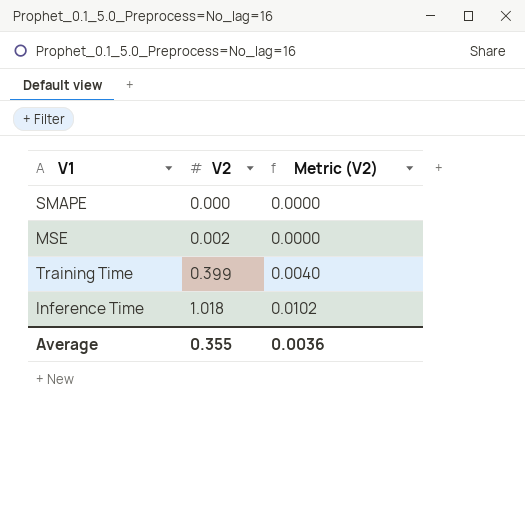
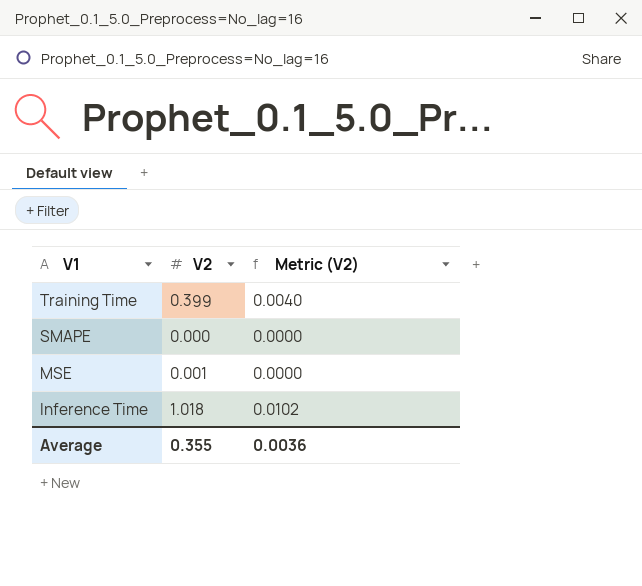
row order: V2 ascending -> V1 descending
MSE | V2: 0.002 -> 0.001

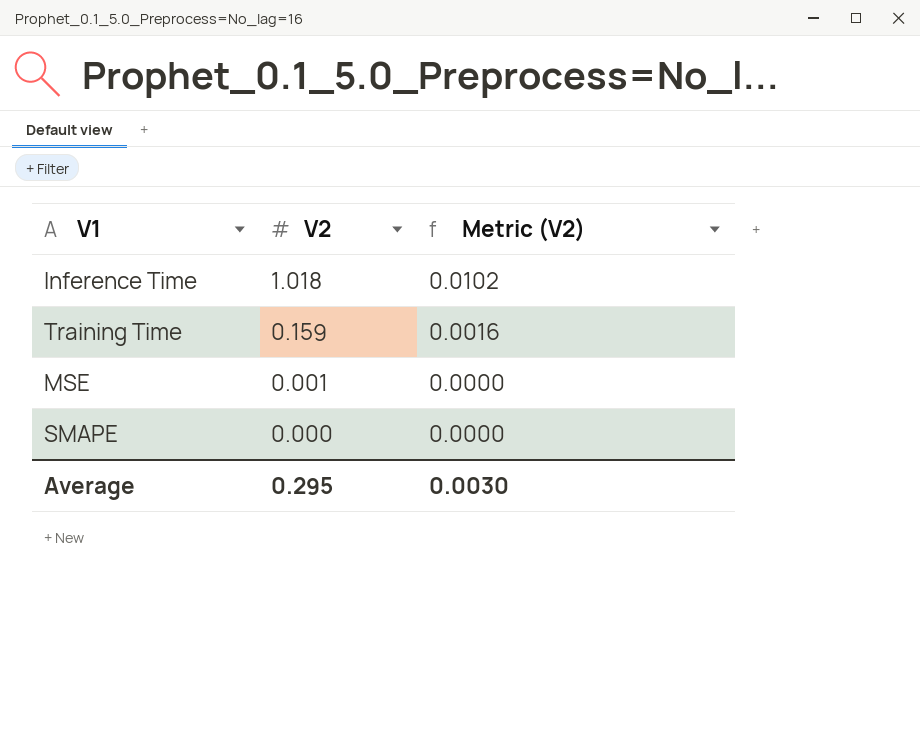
row order: V1 descending -> V2 descending
Training Time | V2: 0.399 -> 0.159
Training Time | Metric (V2): 0.0040 -> 0.0016
Average | V2: 0.355 -> 0.295
Average | Metric (V2): 0.0036 -> 0.0030

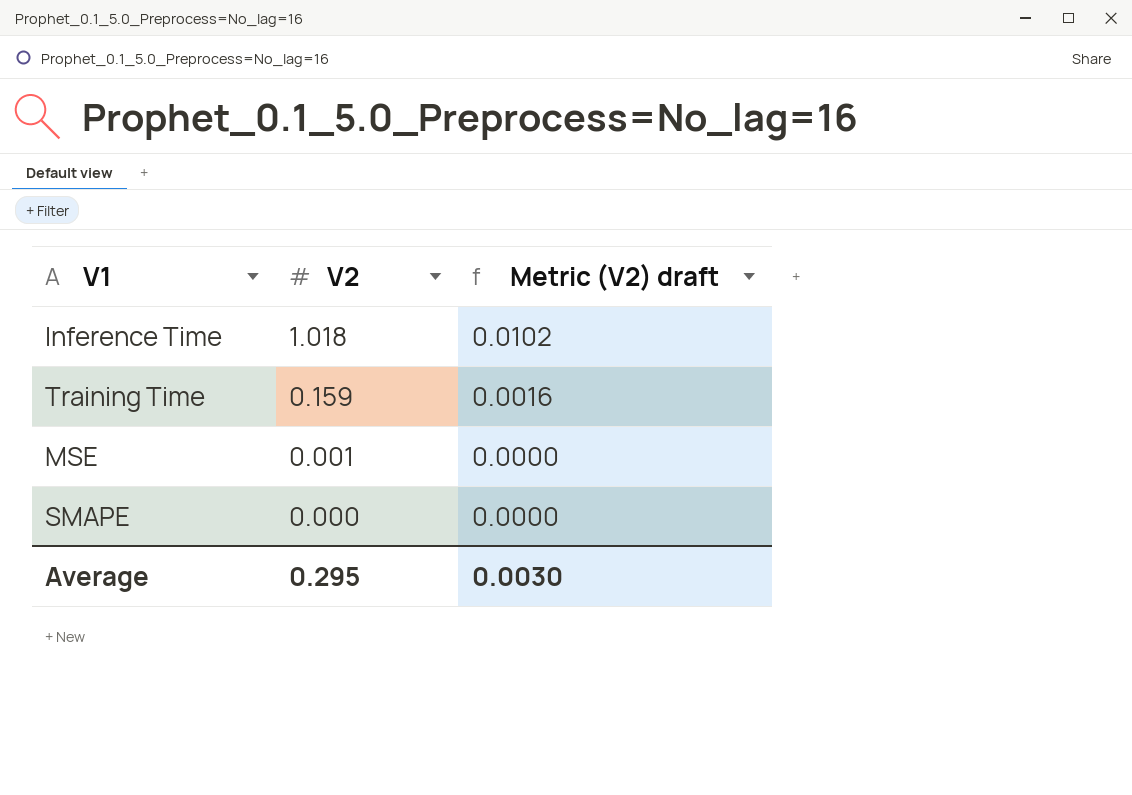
column name: Metric (V2) -> Metric (V2) draft

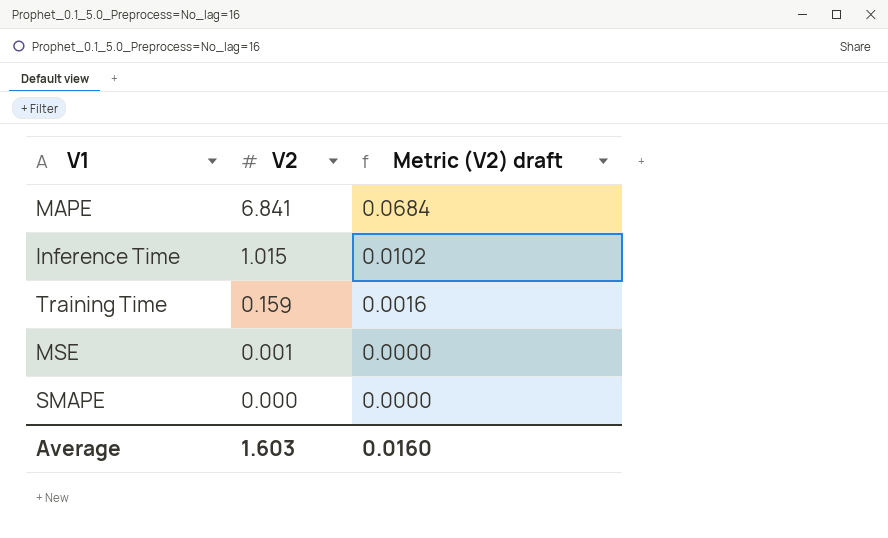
row MAPE: none -> 6.841 | 0.0684
Inference Time | V2: 1.018 -> 1.015
Average | V2: 0.295 -> 1.603
Average | Metric (V2) draft: 0.0030 -> 0.0160

